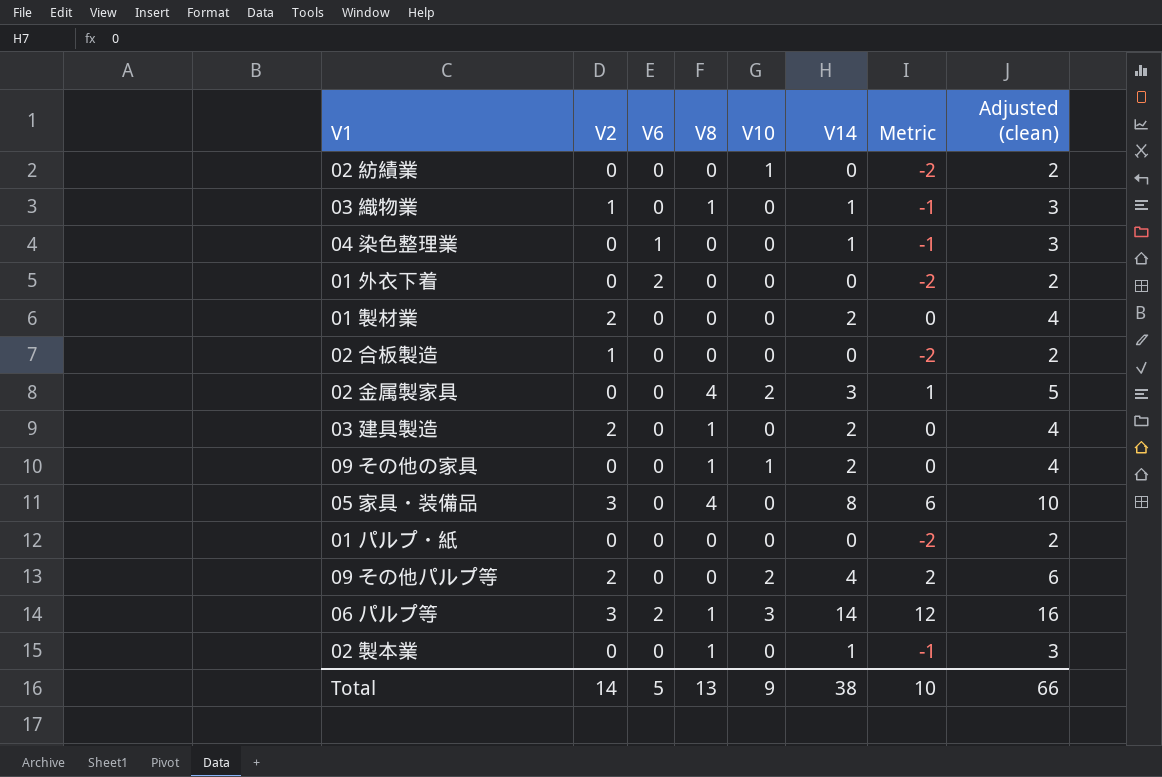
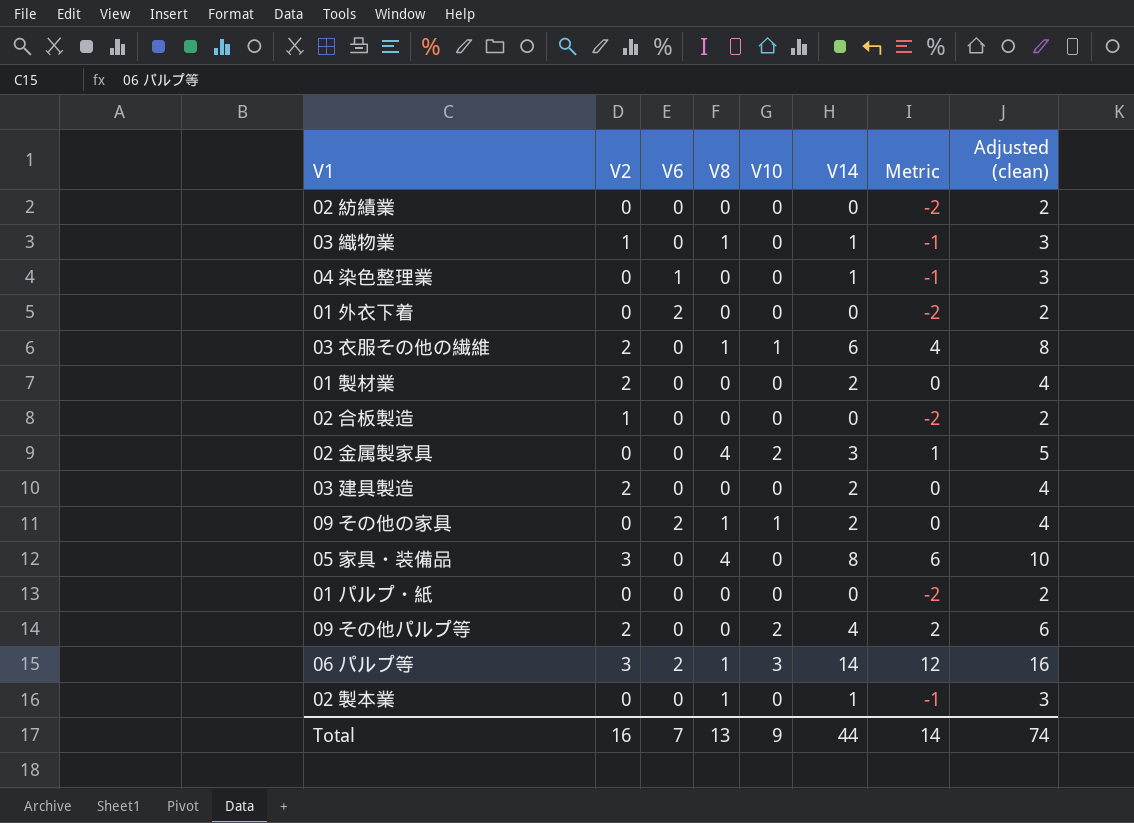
02 紡績業 | V10: 1 -> 0
row 03 衣服その他の繊維: none -> 2 | 0 | 1 | 1 | 6 | 4 | 8
03 建具製造 | V8: 1 -> 0
09 その他の家具 | V6: 0 -> 2
Total | V2: 14 -> 16
Total | V6: 5 -> 7
Total | V14: 38 -> 44
Total | Metric: 10 -> 14
Total | Adjusted (clean): 66 -> 74

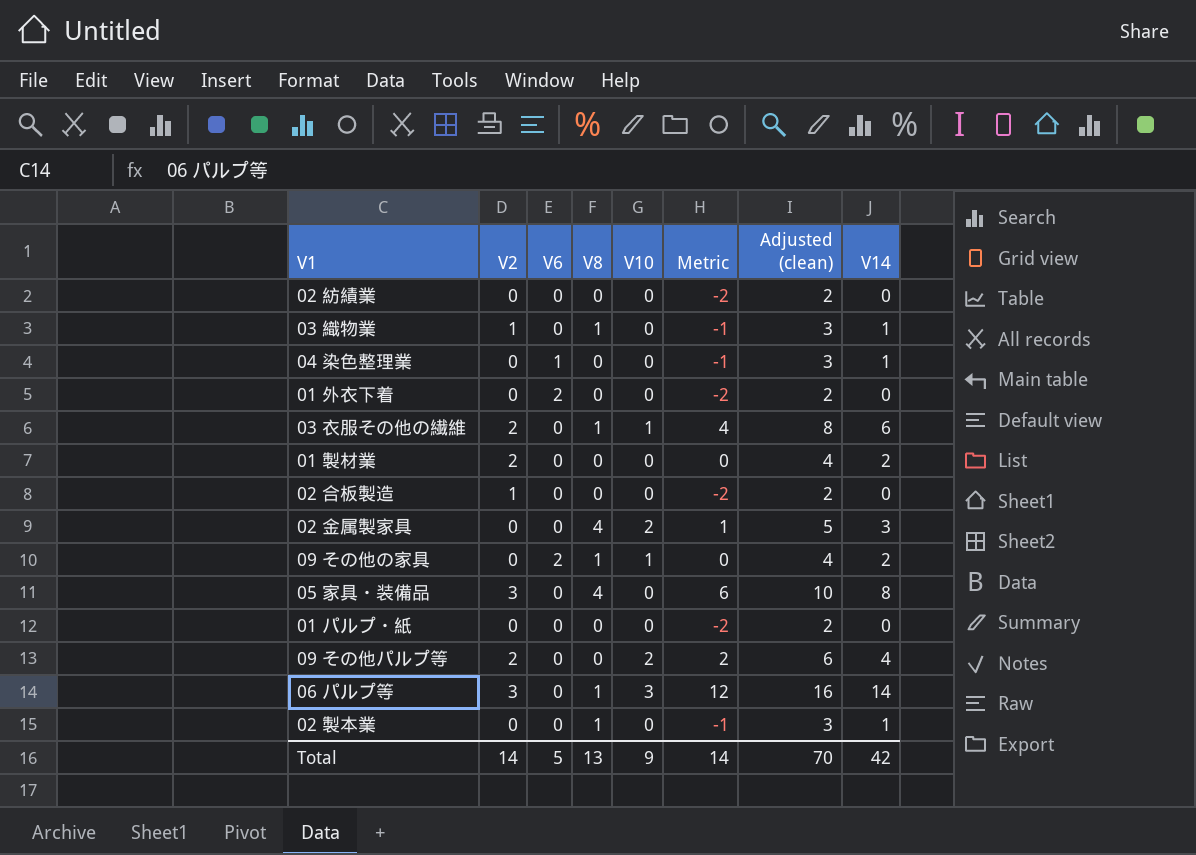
column V14 | position: 6 -> 8
row 03 建具製造: 2 | 0 | 0 | 0 | 2 | 0 | 4 -> none
06 パルプ等 | V6: 2 -> 0
Total | V2: 16 -> 14
Total | V6: 7 -> 5
Total | Adjusted (clean): 74 -> 70
Total | V14: 44 -> 42

